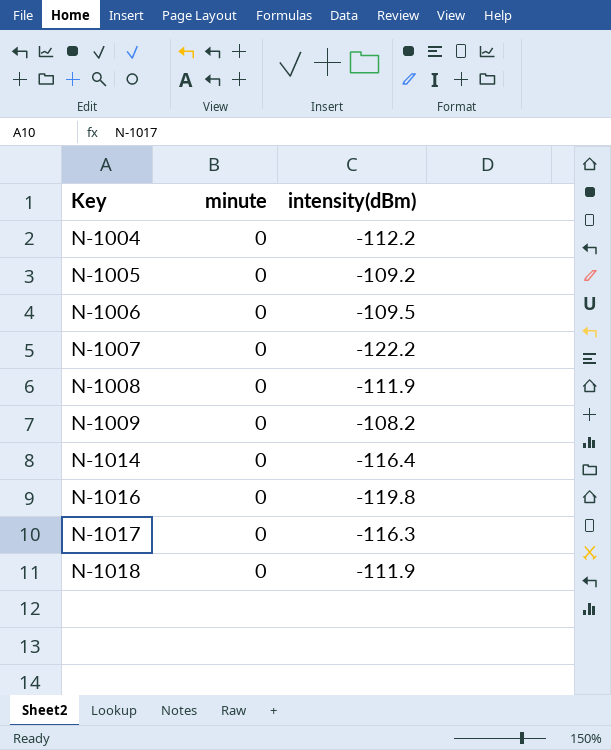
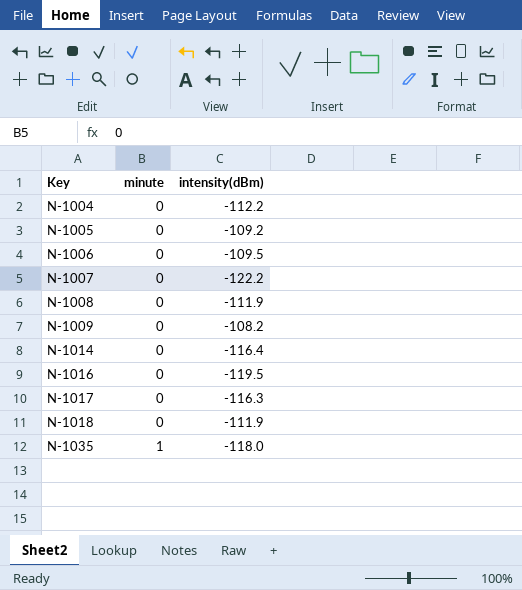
N-1016 | intensity(dBm): -119.8 -> -119.5
row N-1035: none -> 1 | -118.0

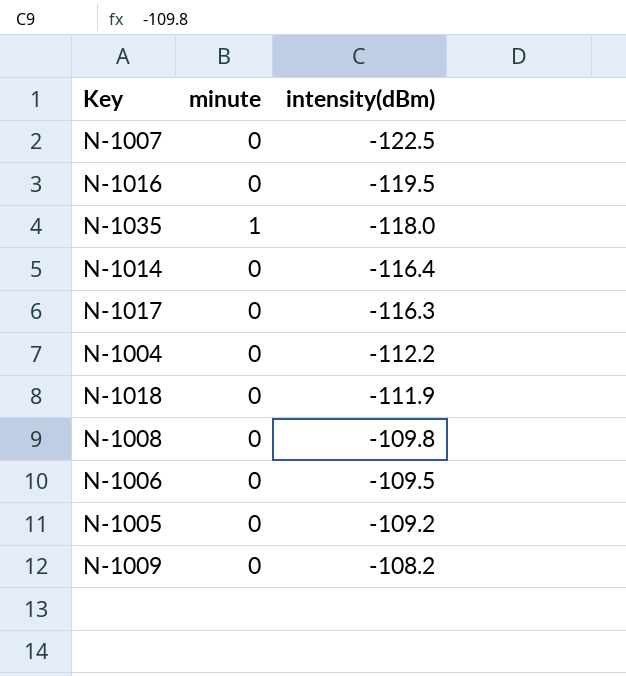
row order: Key ascending -> intensity(dBm) ascending
N-1007 | intensity(dBm): -122.2 -> -122.5
N-1008 | intensity(dBm): -111.9 -> -109.8

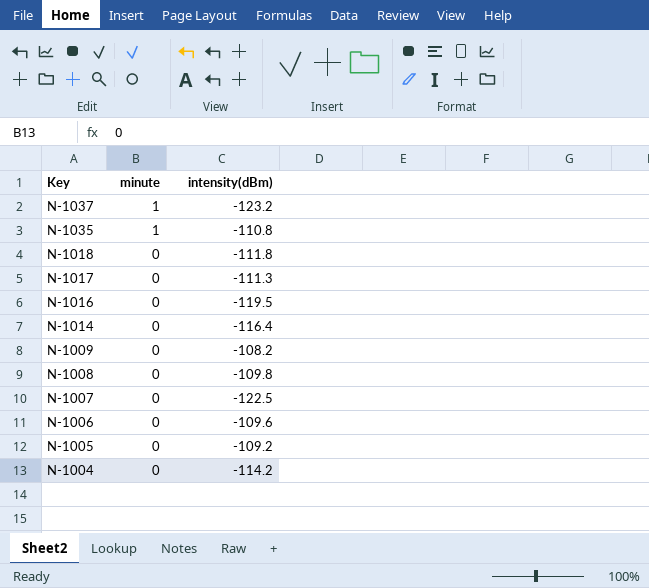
row order: intensity(dBm) ascending -> Key descending
row N-1037: none -> 1 | -123.2
N-1035 | intensity(dBm): -118.0 -> -110.8
N-1018 | intensity(dBm): -111.9 -> -111.8
N-1017 | intensity(dBm): -116.3 -> -111.3
N-1006 | intensity(dBm): -109.5 -> -109.6
N-1004 | intensity(dBm): -112.2 -> -114.2

